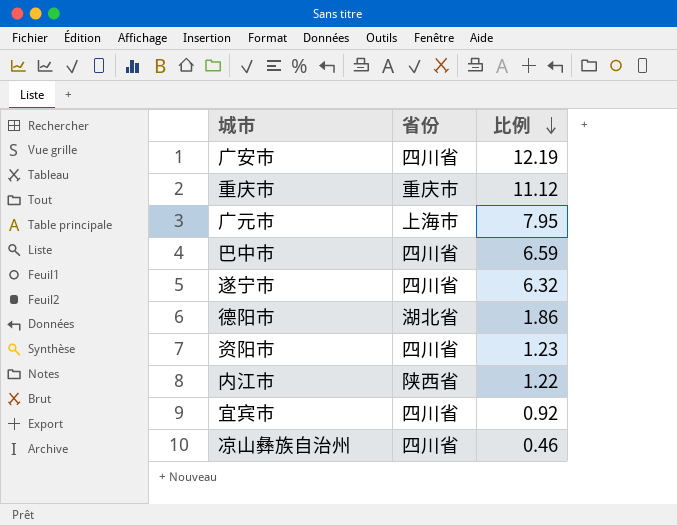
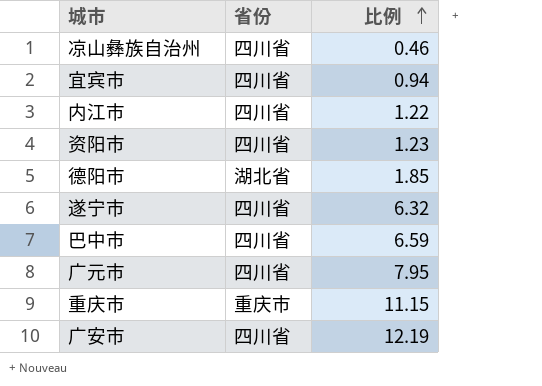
row order: 比例 descending -> 比例 ascending
宜宾市 | 比例: 0.92 -> 0.94
内江市 | 省份: 陕西省 -> 四川省
德阳市 | 比例: 1.86 -> 1.85
广元市 | 省份: 上海市 -> 四川省
重庆市 | 比例: 11.12 -> 11.15

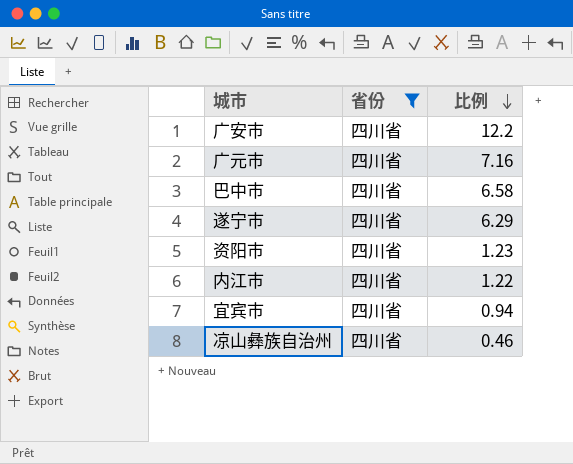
filter: none -> 省份 = 四川省
row order: 比例 ascending -> 比例 descending
广安市 | 比例: 12.19 -> 12.2
广元市 | 比例: 7.95 -> 7.16
巴中市 | 比例: 6.59 -> 6.58
遂宁市 | 比例: 6.32 -> 6.29

